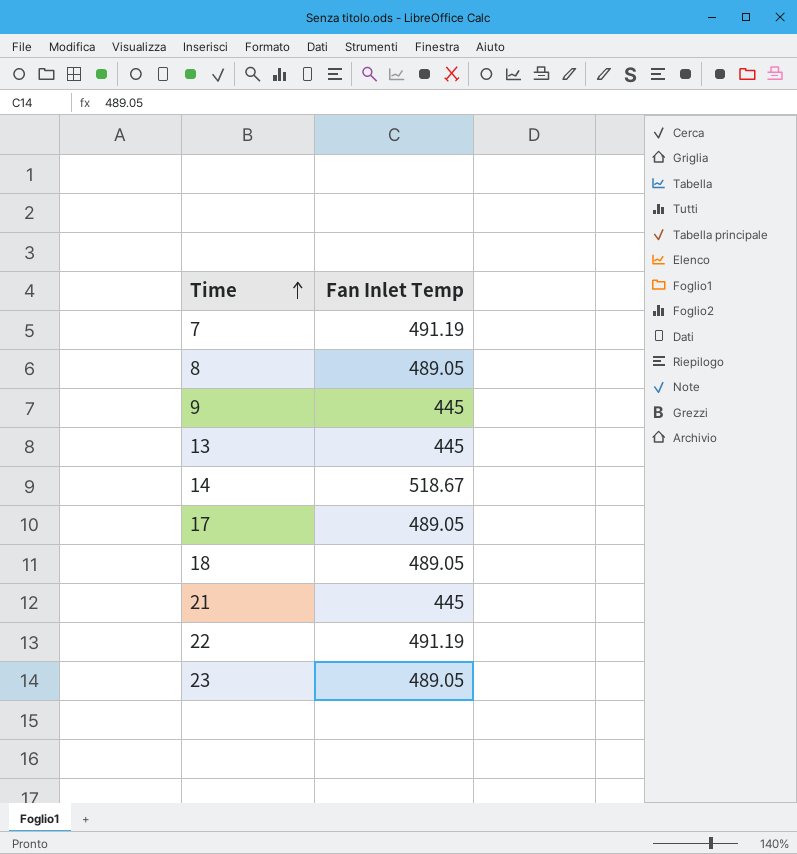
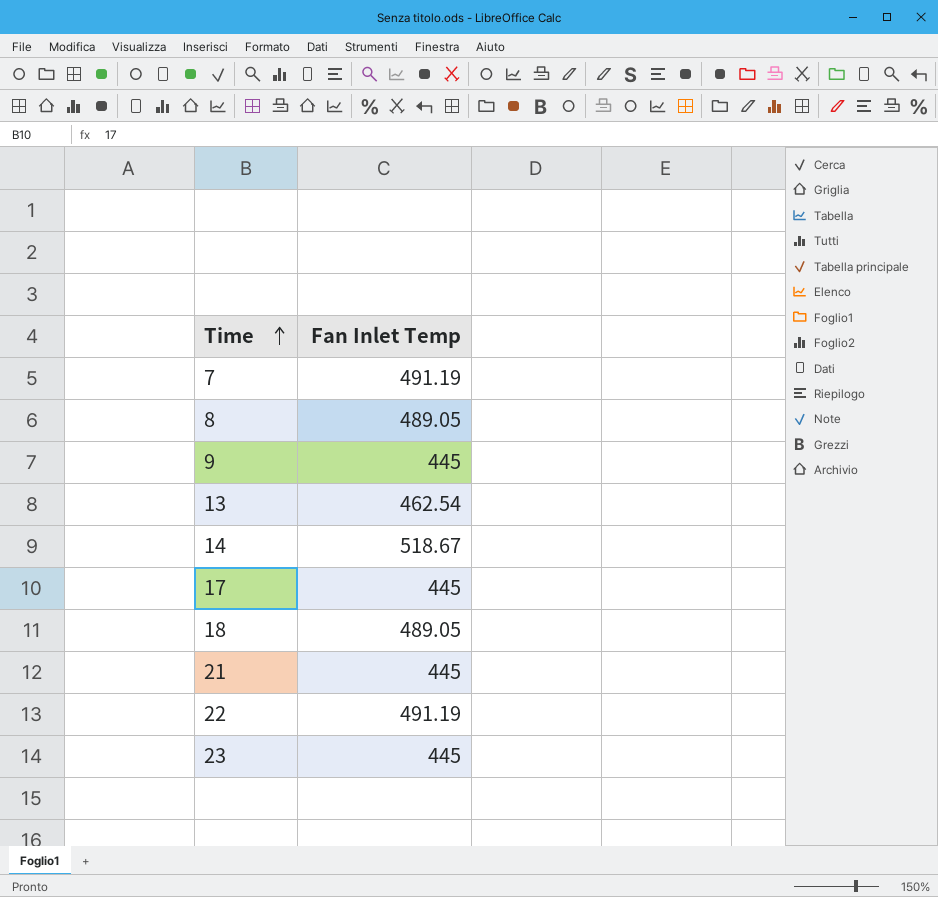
13 | Fan Inlet Temp: 445 -> 462.54
17 | Fan Inlet Temp: 489.05 -> 445
23 | Fan Inlet Temp: 489.05 -> 445

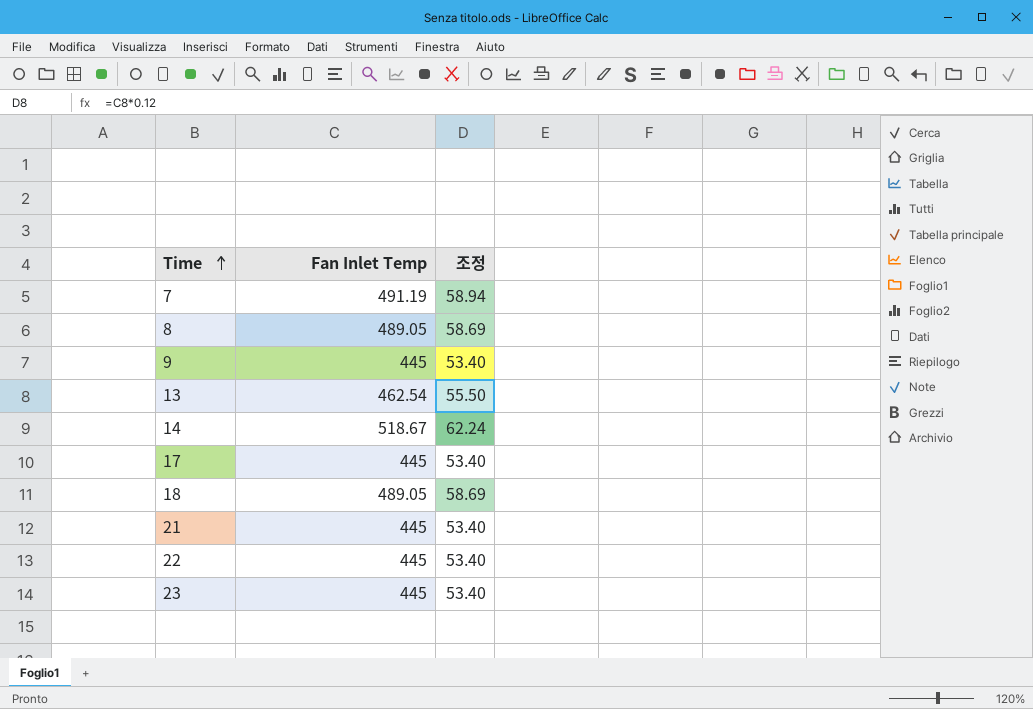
column 조정 | formula: none -> [Fan Inlet Temp] * 0.12
22 | Fan Inlet Temp: 491.19 -> 445

